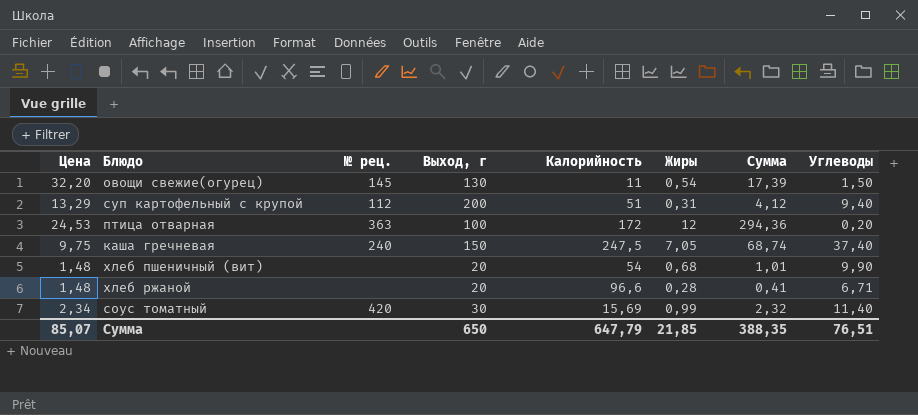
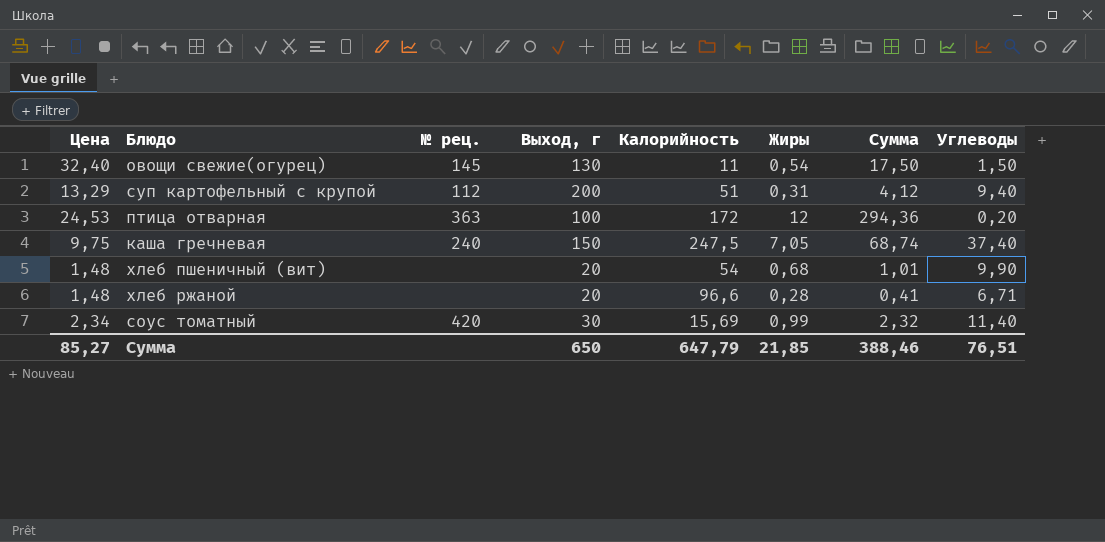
овощи свежие(огурец) | Цена: 32,20 -> 32,40
овощи свежие(огурец) | Сумма: 17,39 -> 17,50
Сумма | Цена: 85,07 -> 85,27
Сумма | Сумма: 388,35 -> 388,46

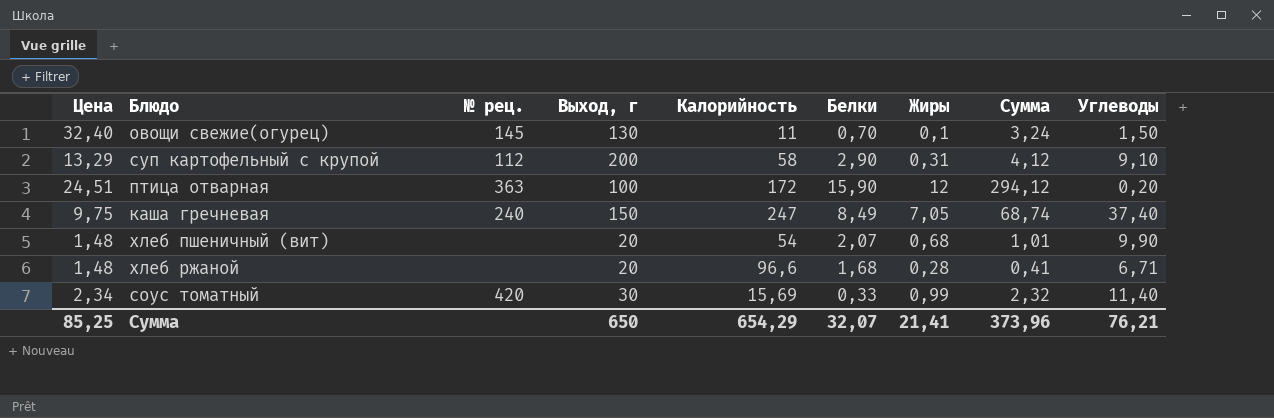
column Белки | position: none -> 6
овощи свежие(огурец) | Жиры: 0,54 -> 0,1
овощи свежие(огурец) | Сумма: 17,50 -> 3,24
суп картофельный с крупой | Калорийность: 51 -> 58
суп картофельный с крупой | Углеводы: 9,40 -> 9,10
птица отварная | Цена: 24,53 -> 24,51
птица отварная | Сумма: 294,36 -> 294,12
каша гречневая | Калорийность: 247,5 -> 247
Сумма | Цена: 85,27 -> 85,25
Сумма | Калорийность: 647,79 -> 654,29
Сумма | Жиры: 21,85 -> 21,41
Сумма | Сумма: 388,46 -> 373,96
Сумма | Углеводы: 76,51 -> 76,21

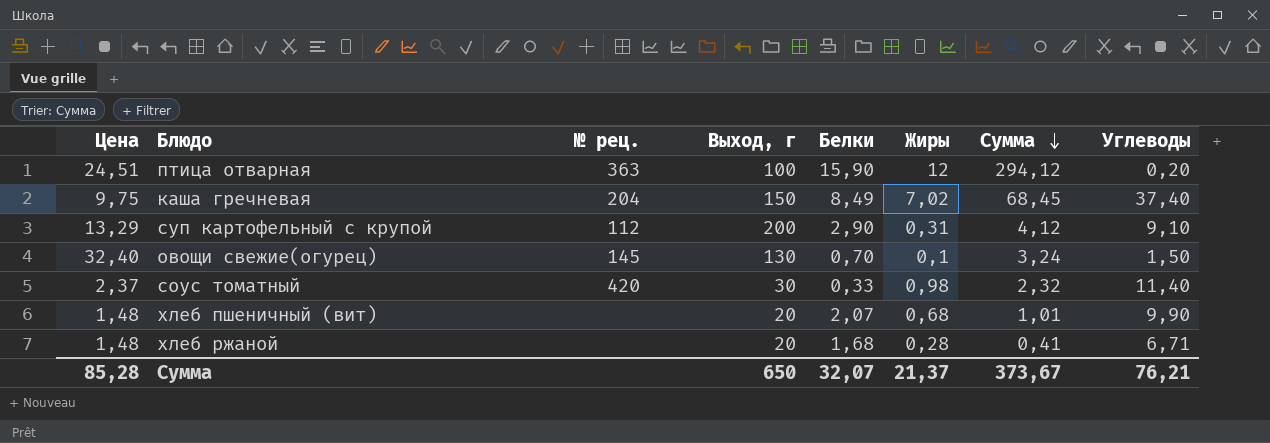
row order: none -> Сумма descending
column Калорийность | position: 5 -> none
каша гречневая | № рец.: 240 -> 204
каша гречневая | Жиры: 7,05 -> 7,02
каша гречневая | Сумма: 68,74 -> 68,45
соус томатный | Цена: 2,34 -> 2,37
соус томатный | Жиры: 0,99 -> 0,98
Сумма | Цена: 85,25 -> 85,28
Сумма | Жиры: 21,41 -> 21,37
Сумма | Сумма: 373,96 -> 373,67

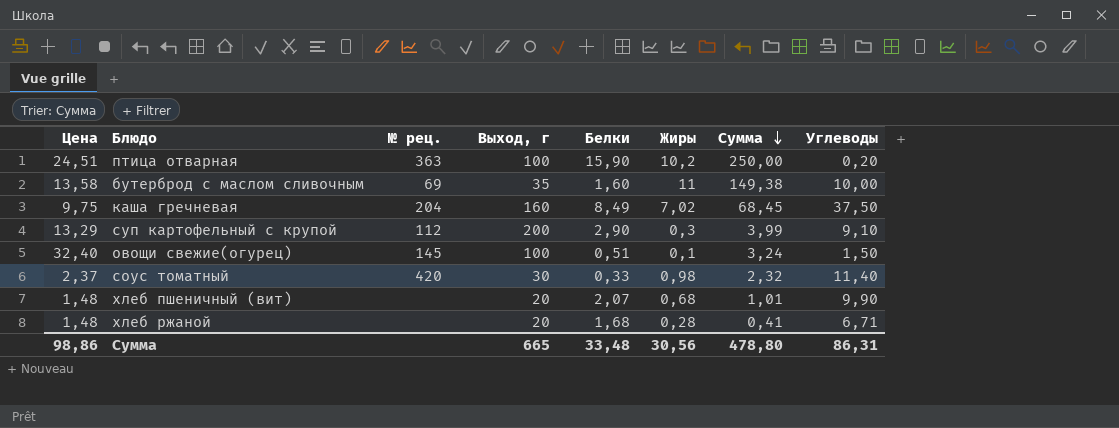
птица отварная | Жиры: 12 -> 10,2
птица отварная | Сумма: 294,12 -> 250,00
row бутерброд с маслом сливочным: none -> 13,58 | 69 | 35 | 1,60 | 11 | 149,38 | 10,00
каша гречневая | Выход, г: 150 -> 160
каша гречневая | Углеводы: 37,40 -> 37,50
суп картофельный с крупой | Жиры: 0,31 -> 0,3
суп картофельный с крупой | Сумма: 4,12 -> 3,99
овощи свежие(огурец) | Выход, г: 130 -> 100
овощи свежие(огурец) | Белки: 0,70 -> 0,51
Сумма | Цена: 85,28 -> 98,86
Сумма | Выход, г: 650 -> 665
Сумма | Белки: 32,07 -> 33,48
Сумма | Жиры: 21,37 -> 30,56
Сумма | Сумма: 373,67 -> 478,80
Сумма | Углеводы: 76,21 -> 86,31

